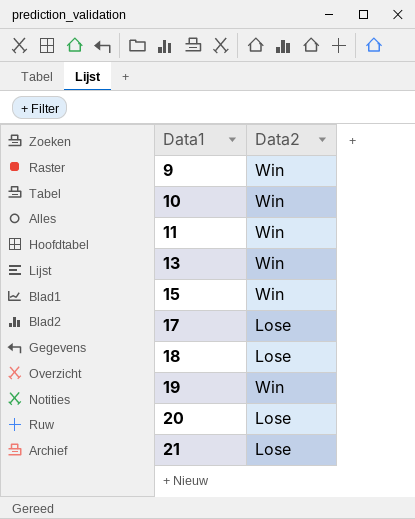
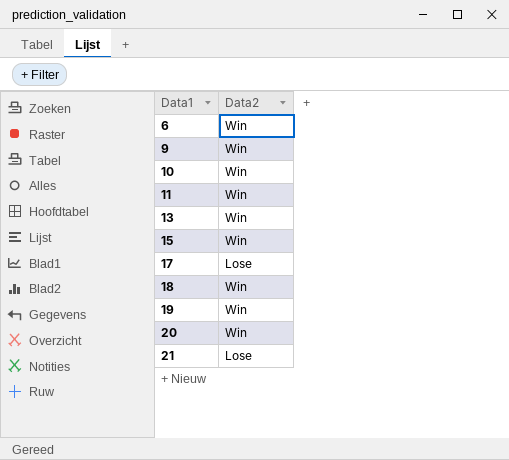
row 6: none -> Win
18 | Data2: Lose -> Win
20 | Data2: Lose -> Win

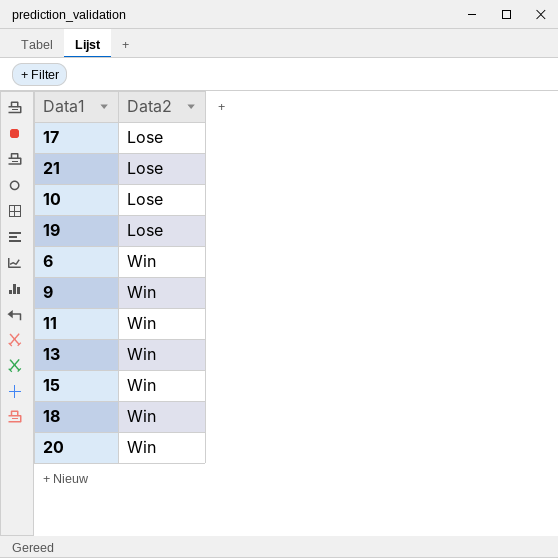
row order: Data1 ascending -> Data2 ascending
10 | Data2: Win -> Lose
19 | Data2: Win -> Lose

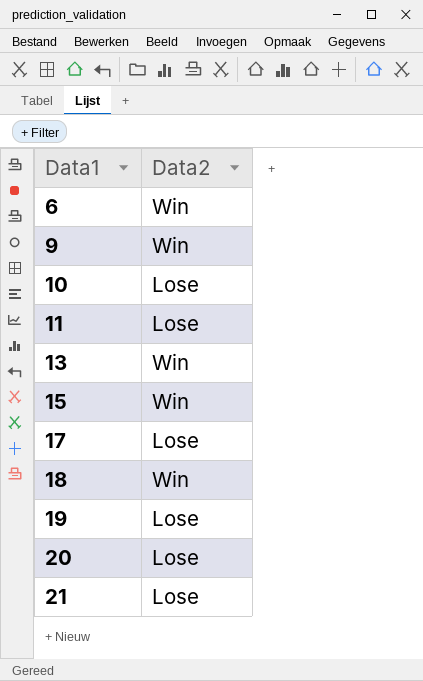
row order: Data2 ascending -> Data1 ascending
11 | Data2: Win -> Lose
20 | Data2: Win -> Lose

